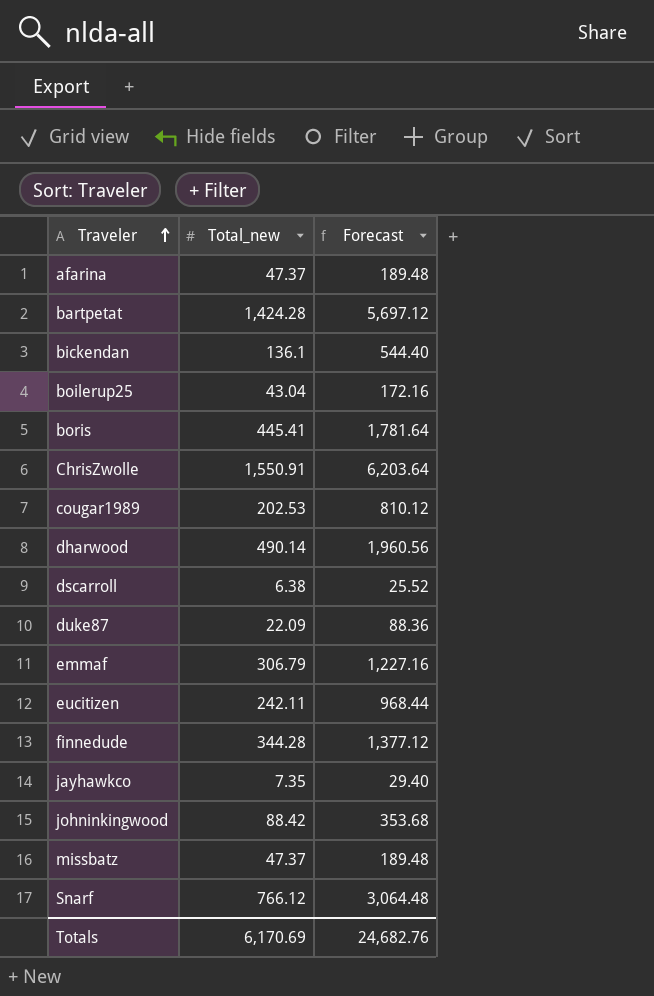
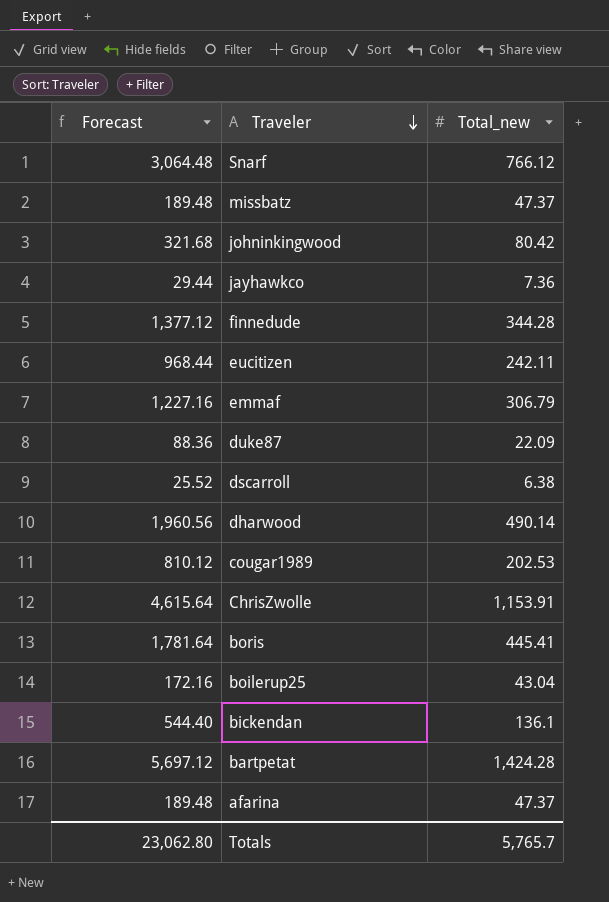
row order: Traveler ascending -> Traveler descending
column Forecast | position: 3 -> 1
johninkingwood | Forecast: 353.68 -> 321.68
johninkingwood | Total_new: 88.42 -> 80.42
jayhawkco | Forecast: 29.40 -> 29.44
jayhawkco | Total_new: 7.35 -> 7.36
ChrisZwolle | Forecast: 6,203.64 -> 4,615.64
ChrisZwolle | Total_new: 1,550.91 -> 1,153.91
Totals | Forecast: 24,682.76 -> 23,062.80
Totals | Total_new: 6,170.69 -> 5,765.7

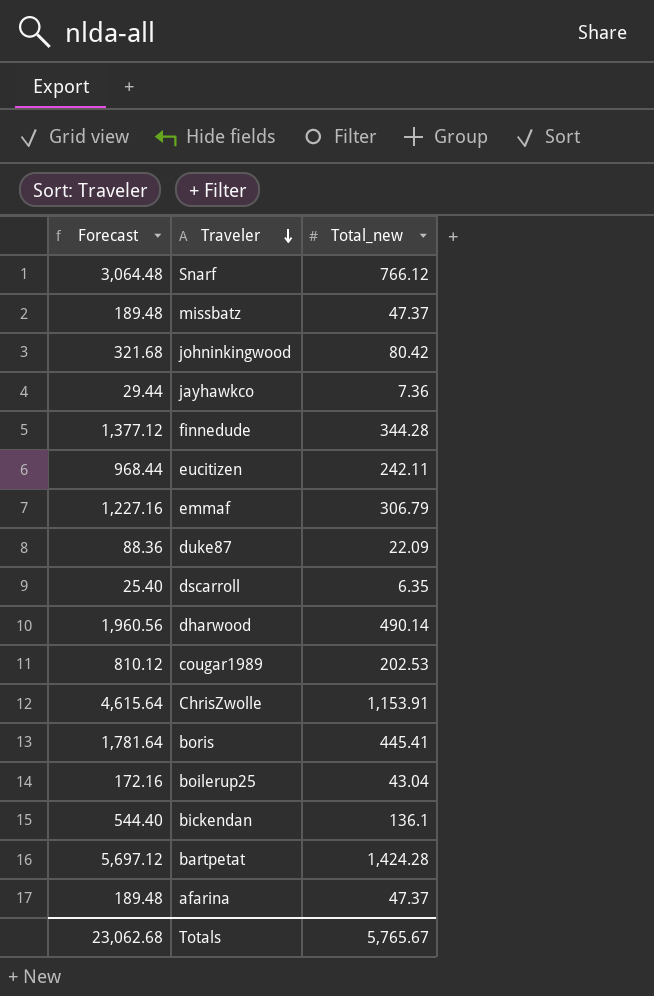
dscarroll | Forecast: 25.52 -> 25.40
dscarroll | Total_new: 6.38 -> 6.35
Totals | Forecast: 23,062.80 -> 23,062.68
Totals | Total_new: 5,765.7 -> 5,765.67

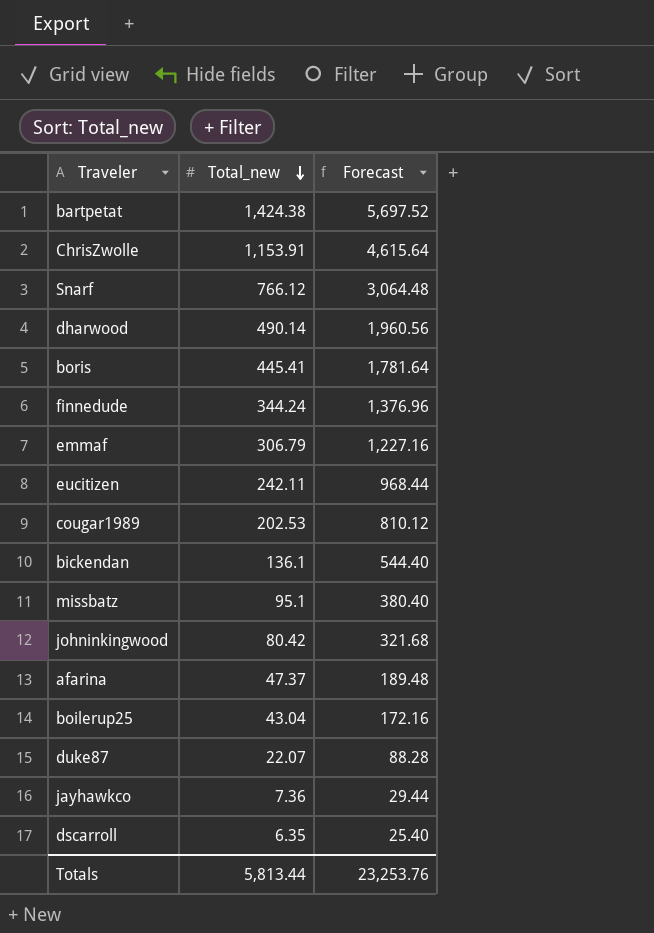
row order: Traveler descending -> Total_new descending
column Forecast | position: 1 -> 3
bartpetat | Total_new: 1,424.28 -> 1,424.38
bartpetat | Forecast: 5,697.12 -> 5,697.52
finnedude | Total_new: 344.28 -> 344.24
finnedude | Forecast: 1,377.12 -> 1,376.96
missbatz | Total_new: 47.37 -> 95.1
missbatz | Forecast: 189.48 -> 380.40
duke87 | Total_new: 22.09 -> 22.07
duke87 | Forecast: 88.36 -> 88.28
Totals | Total_new: 5,765.67 -> 5,813.44
Totals | Forecast: 23,062.68 -> 23,253.76

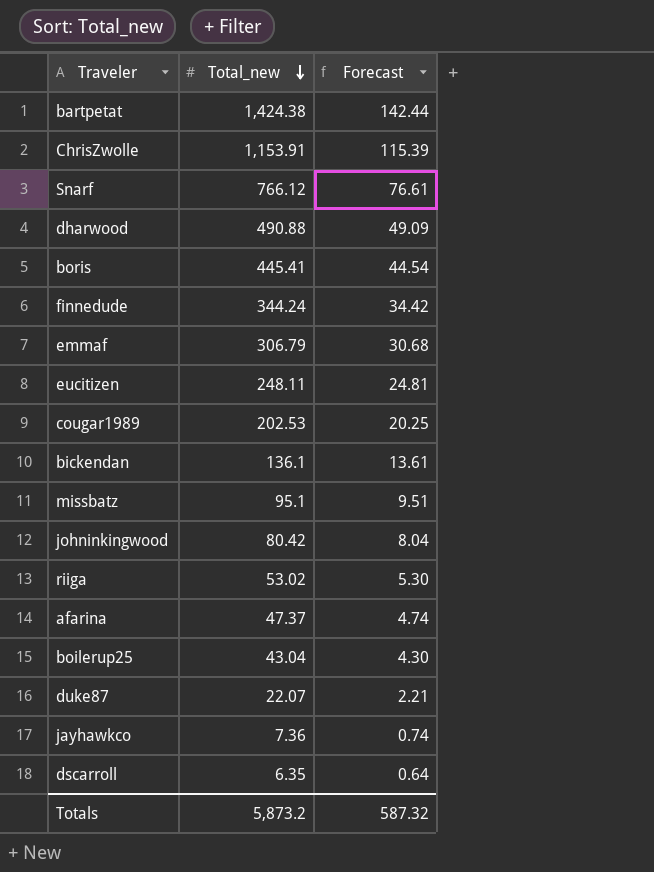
column Forecast | formula: [Total_new] * 4 -> [Total_new] * 0.1
dharwood | Total_new: 490.14 -> 490.88
eucitizen | Total_new: 242.11 -> 248.11
row riiga: none -> 53.02 | 5.30
Totals | Total_new: 5,813.44 -> 5,873.2
Totals | Forecast: 23,253.76 -> 587.32

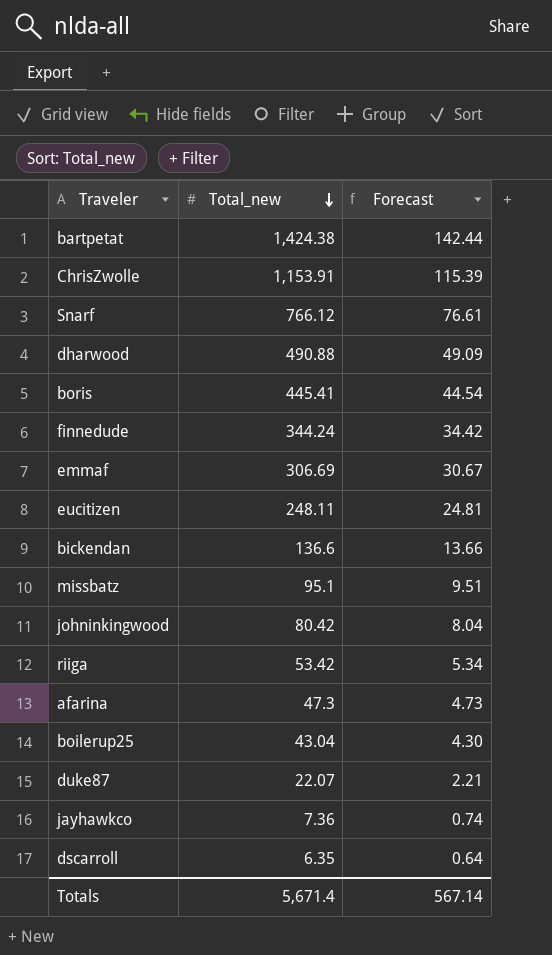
row cougar1989: 202.53 | 20.25 -> none
emmaf | Total_new: 306.79 -> 306.69
emmaf | Forecast: 30.68 -> 30.67
bickendan | Total_new: 136.1 -> 136.6
bickendan | Forecast: 13.61 -> 13.66
riiga | Total_new: 53.02 -> 53.42
riiga | Forecast: 5.30 -> 5.34
afarina | Total_new: 47.37 -> 47.3
afarina | Forecast: 4.74 -> 4.73
Totals | Total_new: 5,873.2 -> 5,671.4
Totals | Forecast: 587.32 -> 567.14

